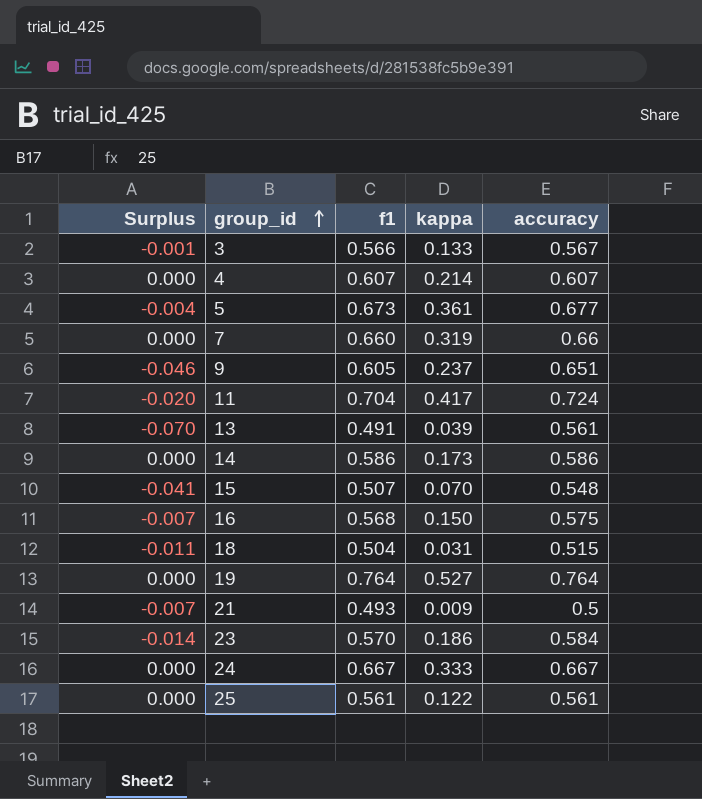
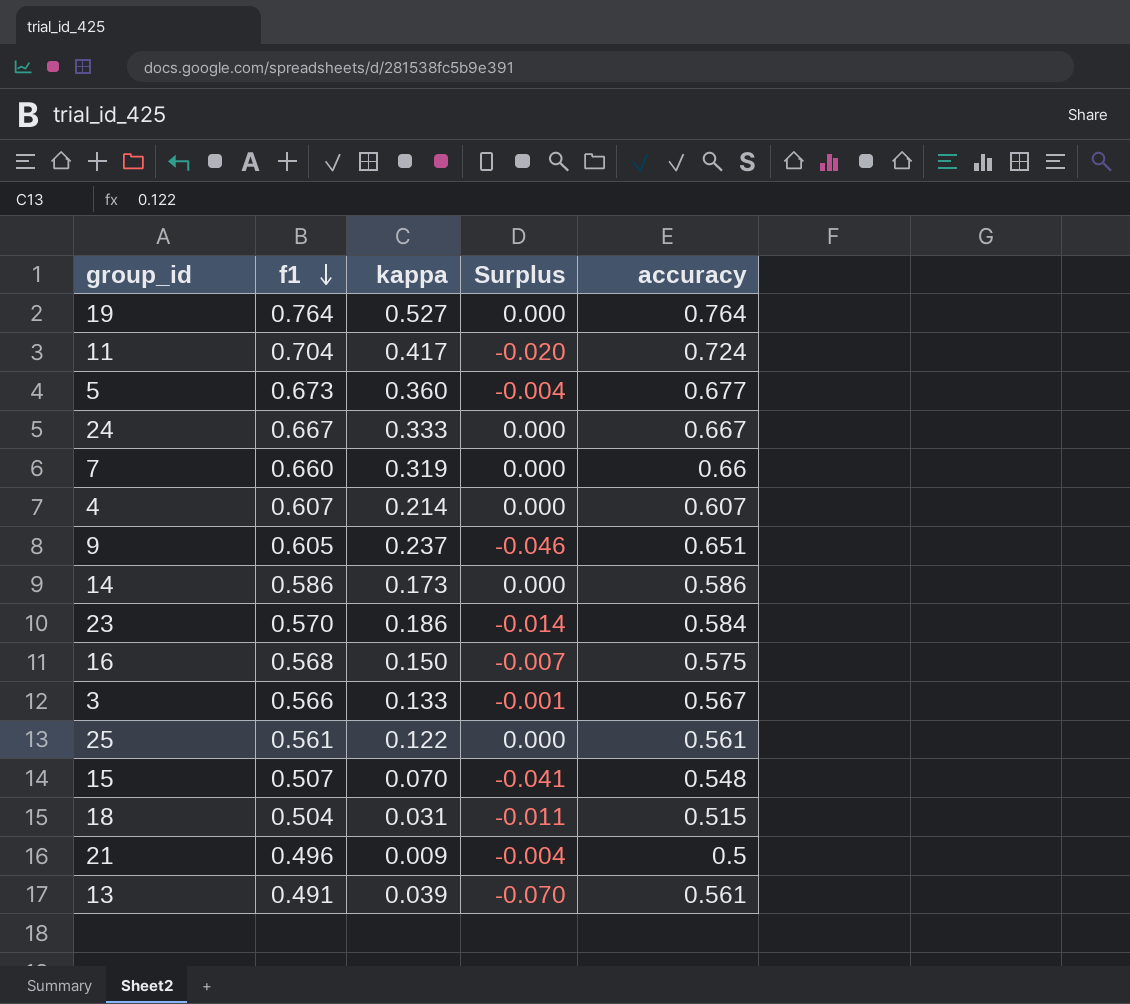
row order: group_id ascending -> f1 descending
column Surplus | position: 1 -> 4
5 | kappa: 0.361 -> 0.360
21 | f1: 0.493 -> 0.496
21 | Surplus: -0.007 -> -0.004

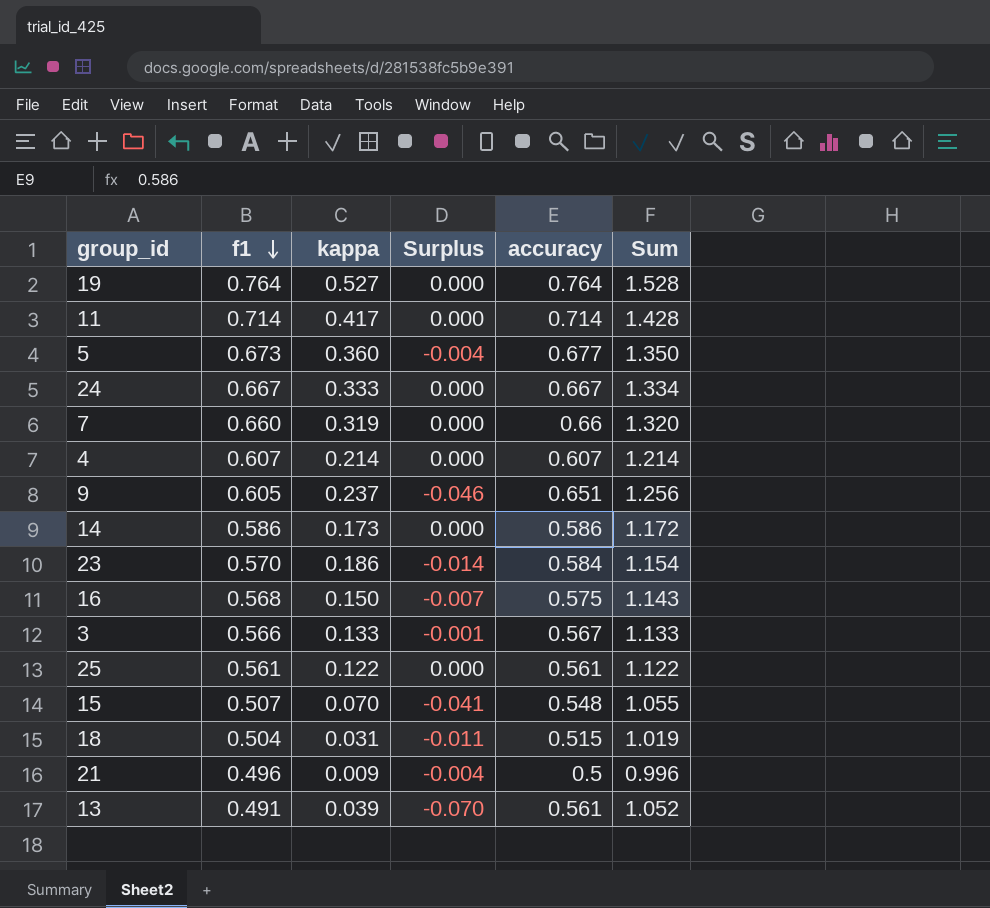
column Sum | formula: none -> [f1] + [accuracy]
11 | f1: 0.704 -> 0.714
11 | Surplus: -0.020 -> 0.000
11 | accuracy: 0.724 -> 0.714

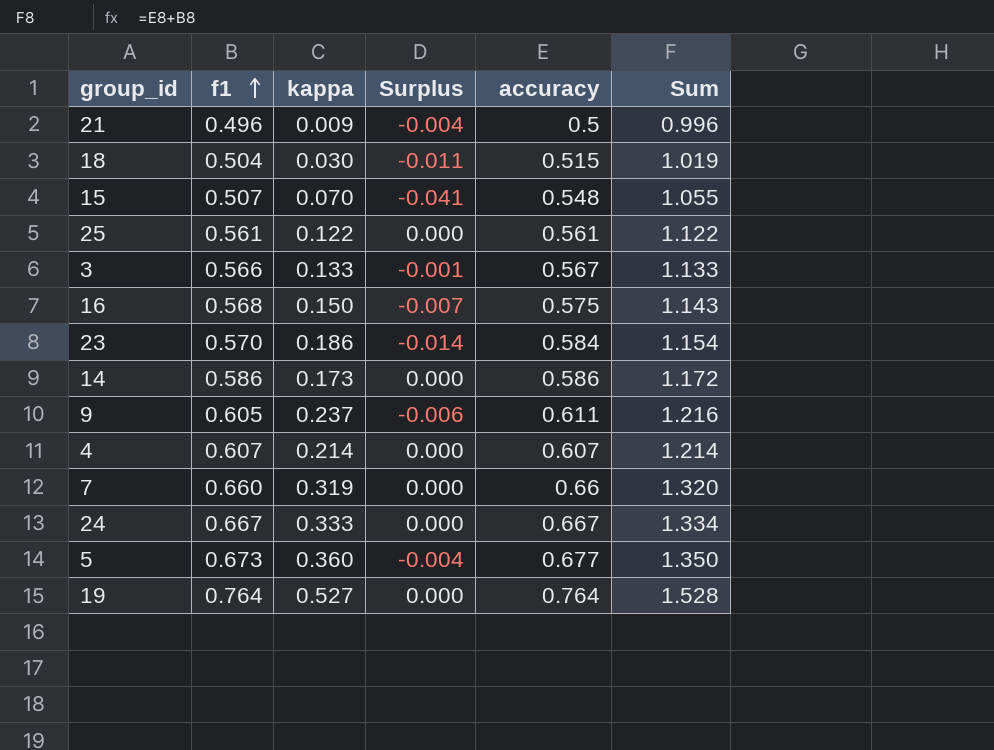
row order: f1 descending -> f1 ascending
row 11: 0.714 | 0.417 | 0.000 | 0.714 | 1.428 -> none
row 13: 0.491 | 0.039 | -0.070 | 0.561 | 1.052 -> none
18 | kappa: 0.031 -> 0.030
9 | Surplus: -0.046 -> -0.006
9 | accuracy: 0.651 -> 0.611
9 | Sum: 1.256 -> 1.216

